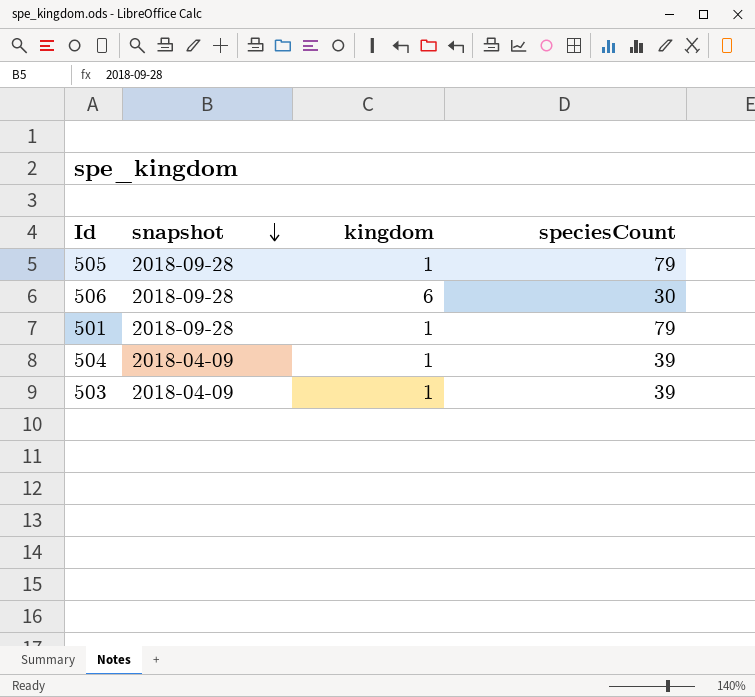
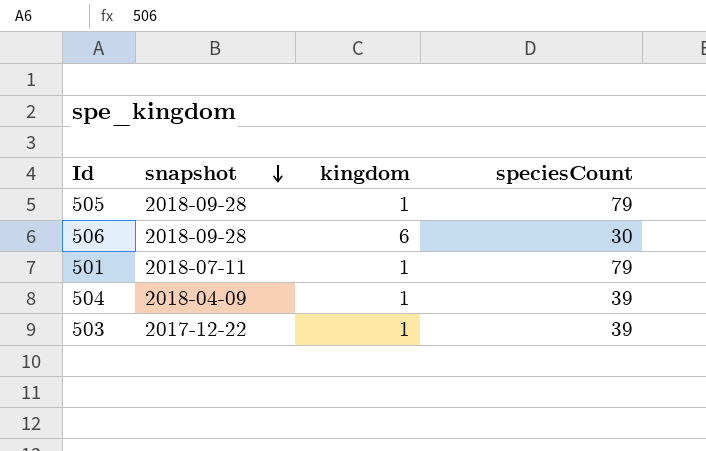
501 | snapshot: 2018-09-28 -> 2018-07-11
503 | snapshot: 2018-04-09 -> 2017-12-22

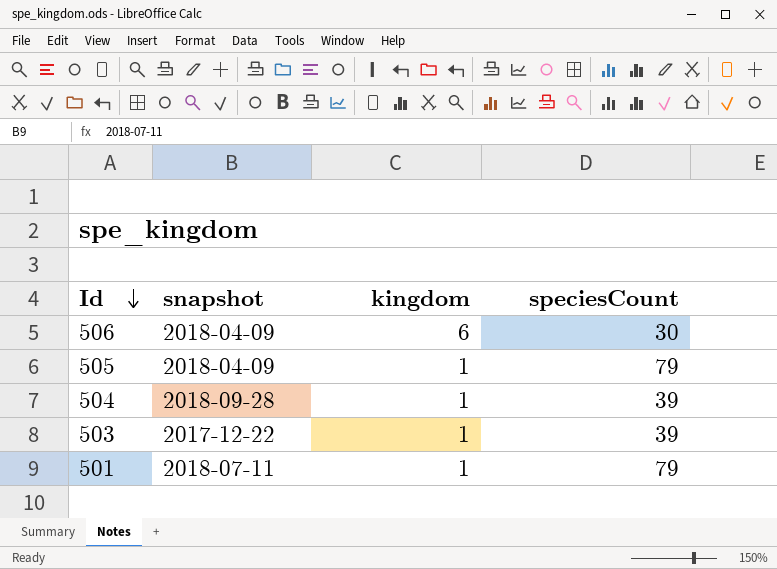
row order: snapshot descending -> Id descending
506 | snapshot: 2018-09-28 -> 2018-04-09
505 | snapshot: 2018-09-28 -> 2018-04-09
504 | snapshot: 2018-04-09 -> 2018-09-28

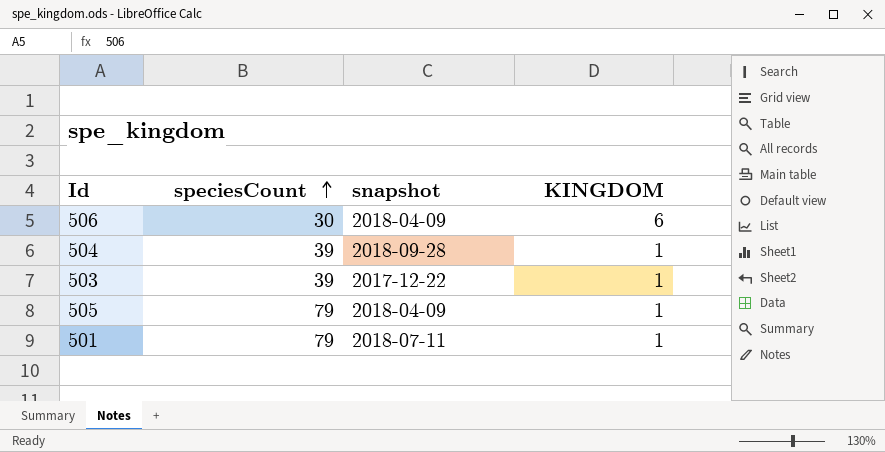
row order: Id descending -> speciesCount ascending
column speciesCount | position: 4 -> 2
column name: kingdom -> KINGDOM

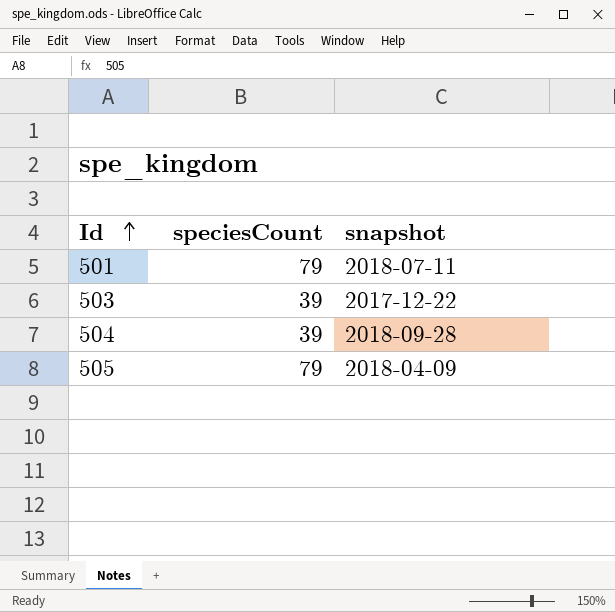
row order: speciesCount ascending -> Id ascending
column KINGDOM | position: 4 -> none
row 506: 30 | 2018-04-09 | 6 -> none

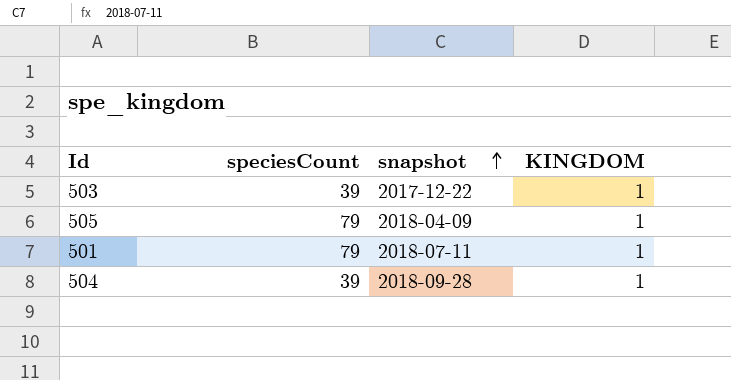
row order: Id ascending -> snapshot ascending
column KINGDOM | position: none -> 4

